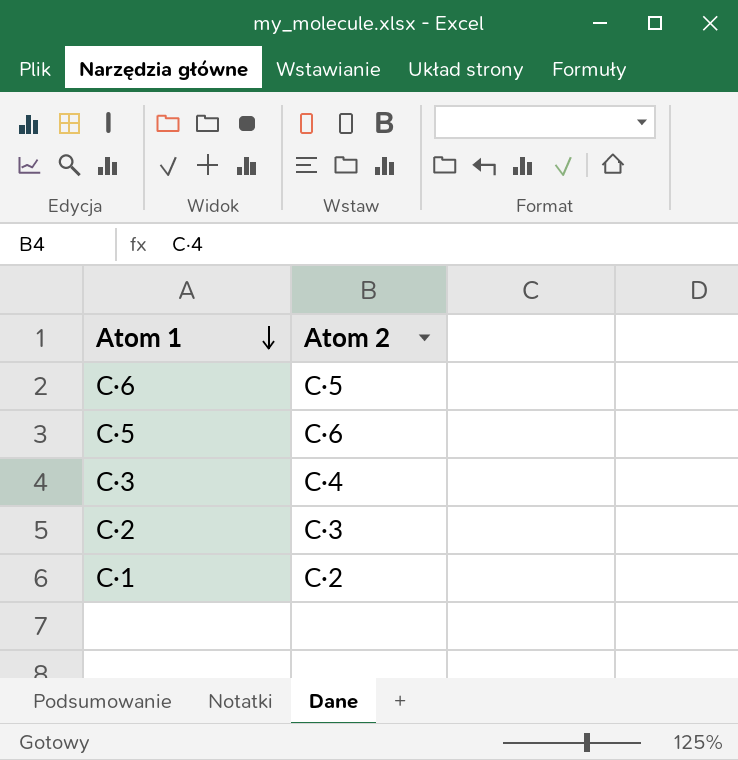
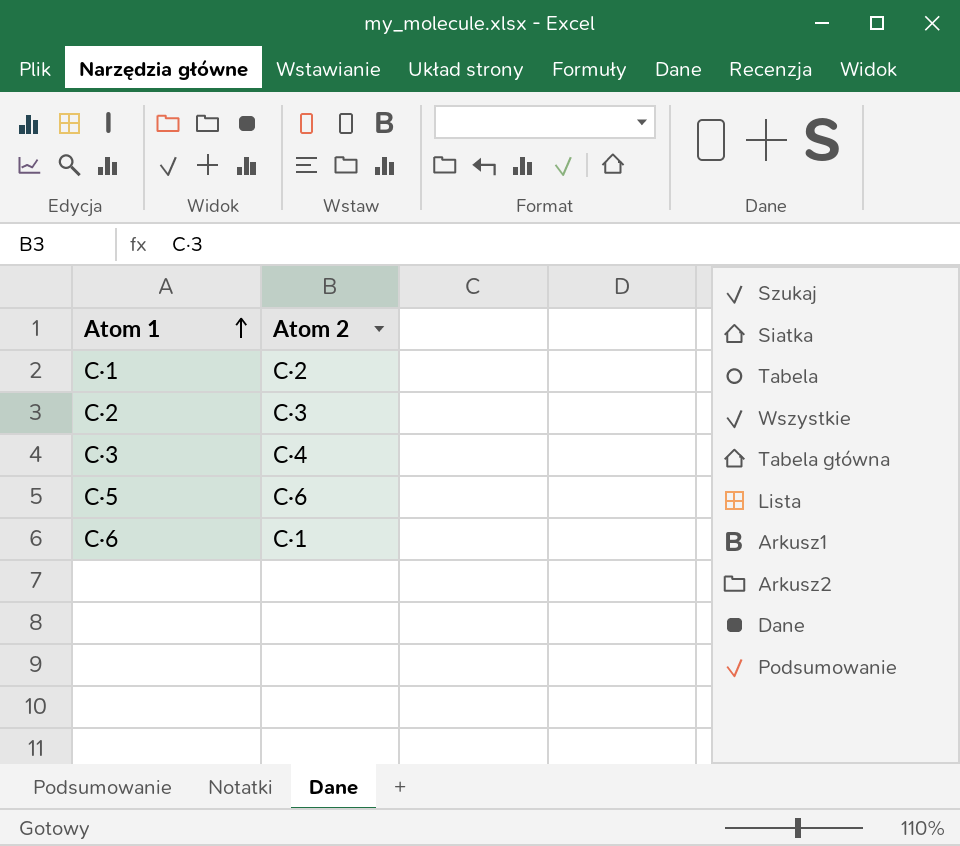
row order: Atom 1 descending -> Atom 1 ascending
C·6 | Atom 2: C·5 -> C·1

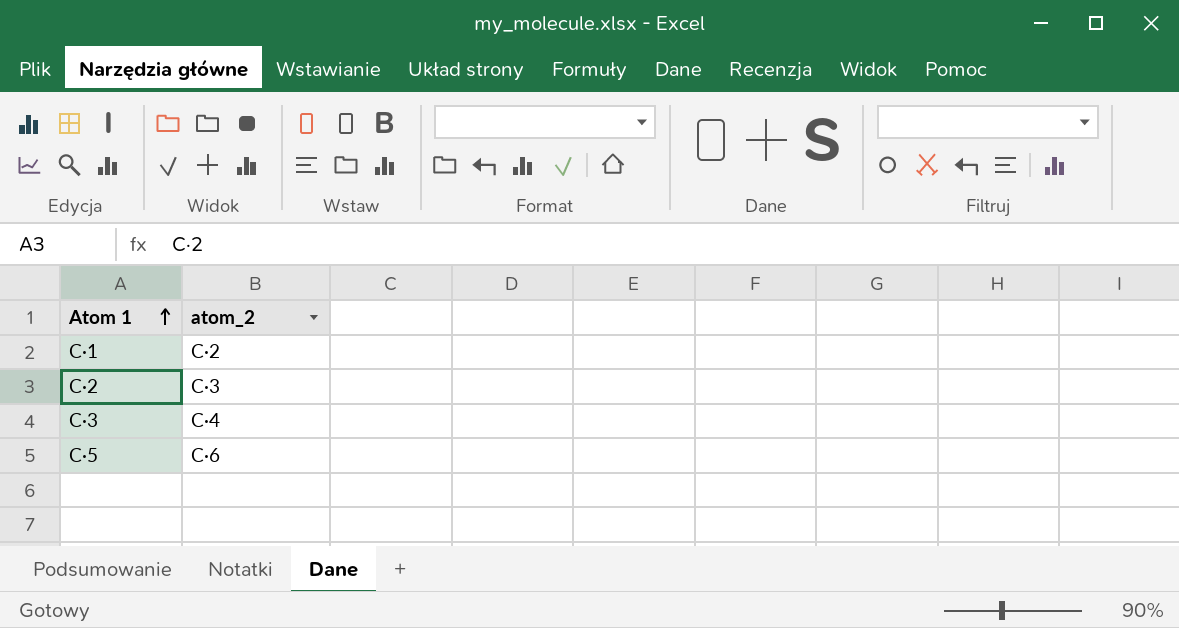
column name: Atom 2 -> atom_2
row C·6: C·1 -> none

